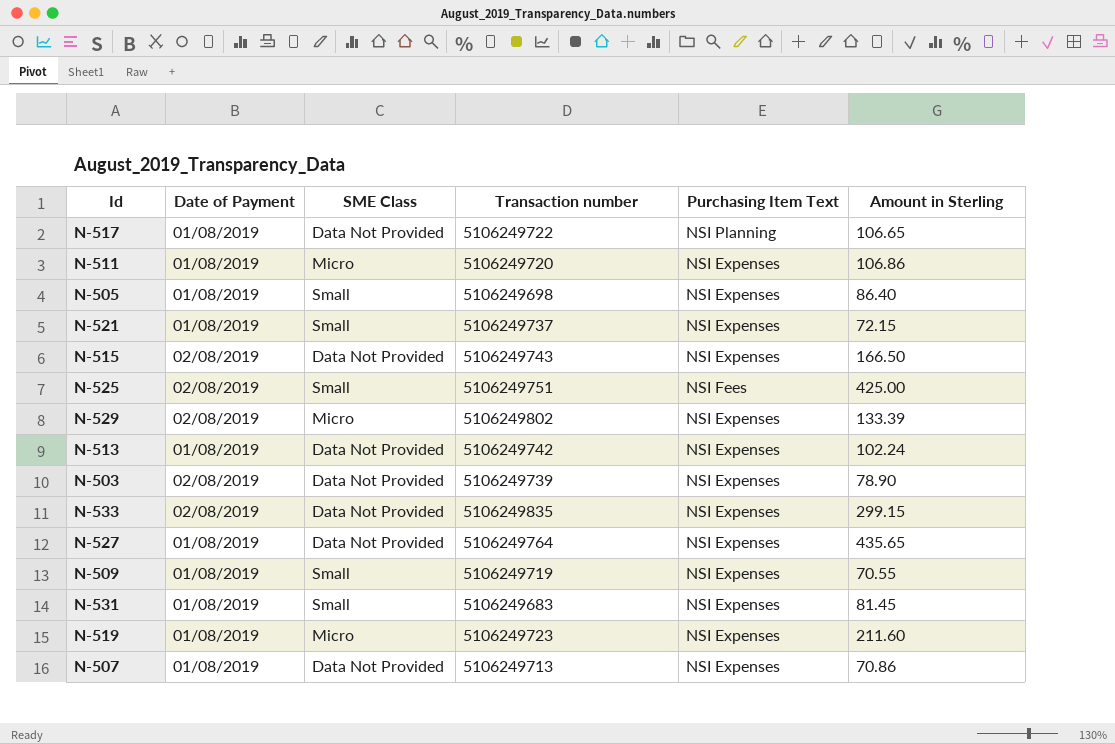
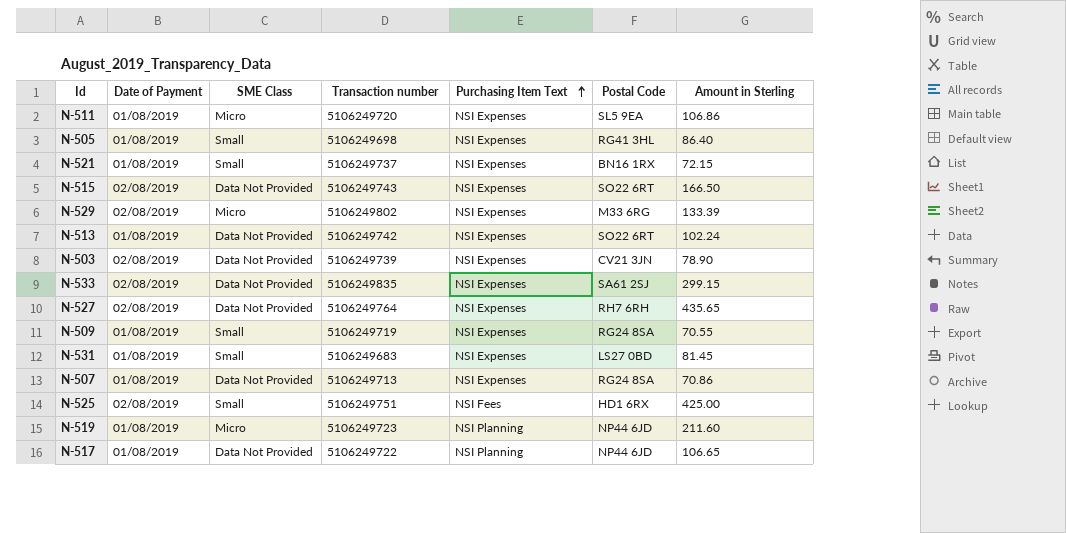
row order: none -> Purchasing Item Text ascending
column Postal Code | position: none -> 6
N-527 | Date of Payment: 01/08/2019 -> 02/08/2019
N-519 | Purchasing Item Text: NSI Expenses -> NSI Planning

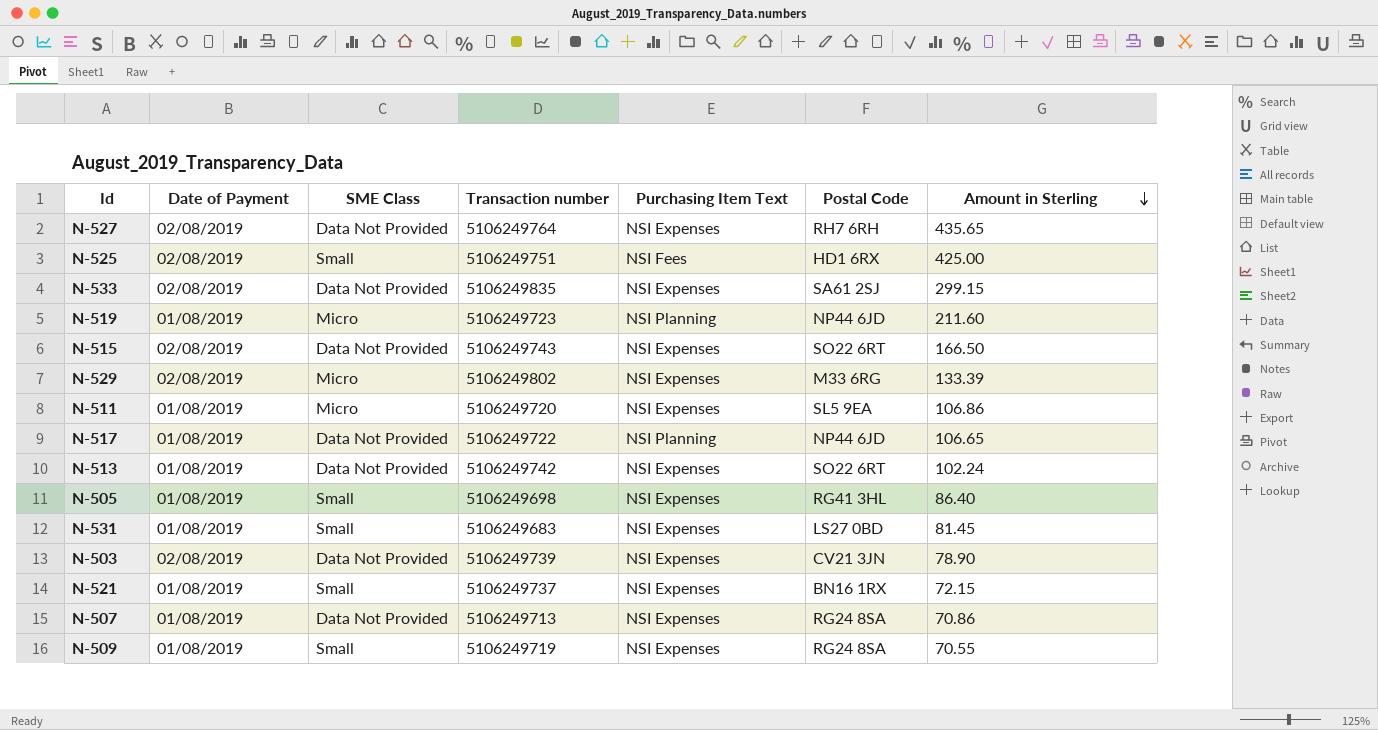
row order: Purchasing Item Text ascending -> Amount in Sterling descending

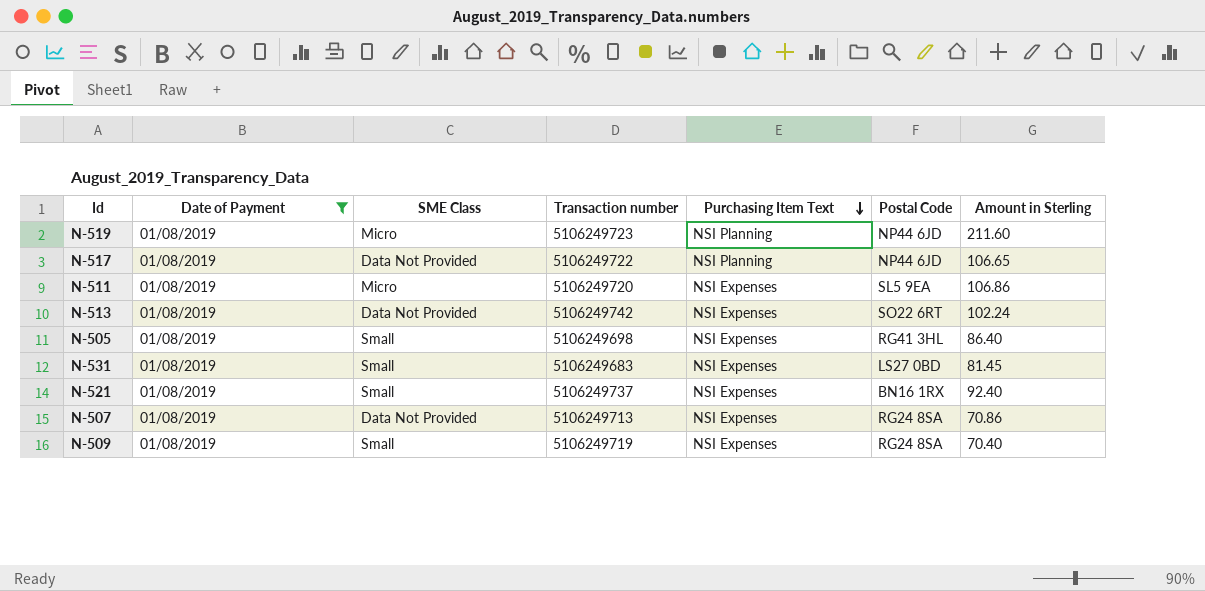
filter: none -> Date of Payment = 01/08/2019
row order: Amount in Sterling descending -> Purchasing Item Text descending
N-521 | Amount in Sterling: 72.15 -> 92.40
N-509 | Amount in Sterling: 70.55 -> 70.40

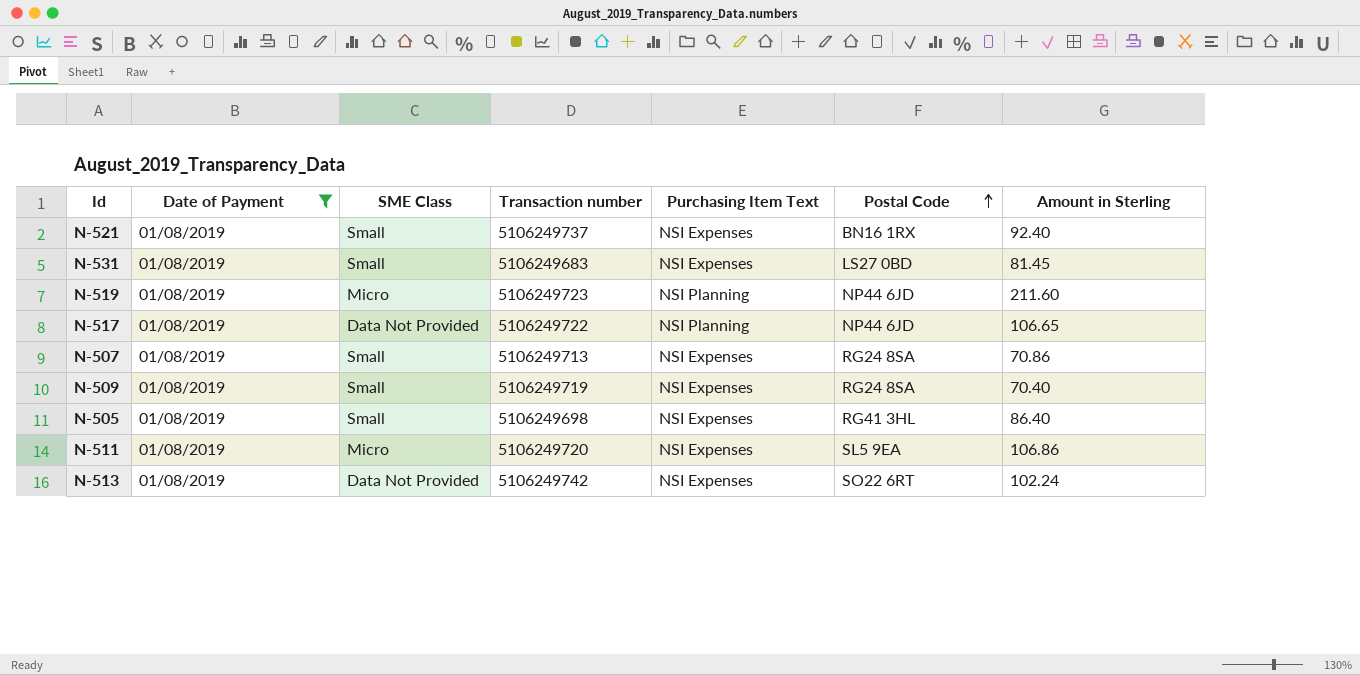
row order: Purchasing Item Text descending -> Postal Code ascending
N-507 | SME Class: Data Not Provided -> Small

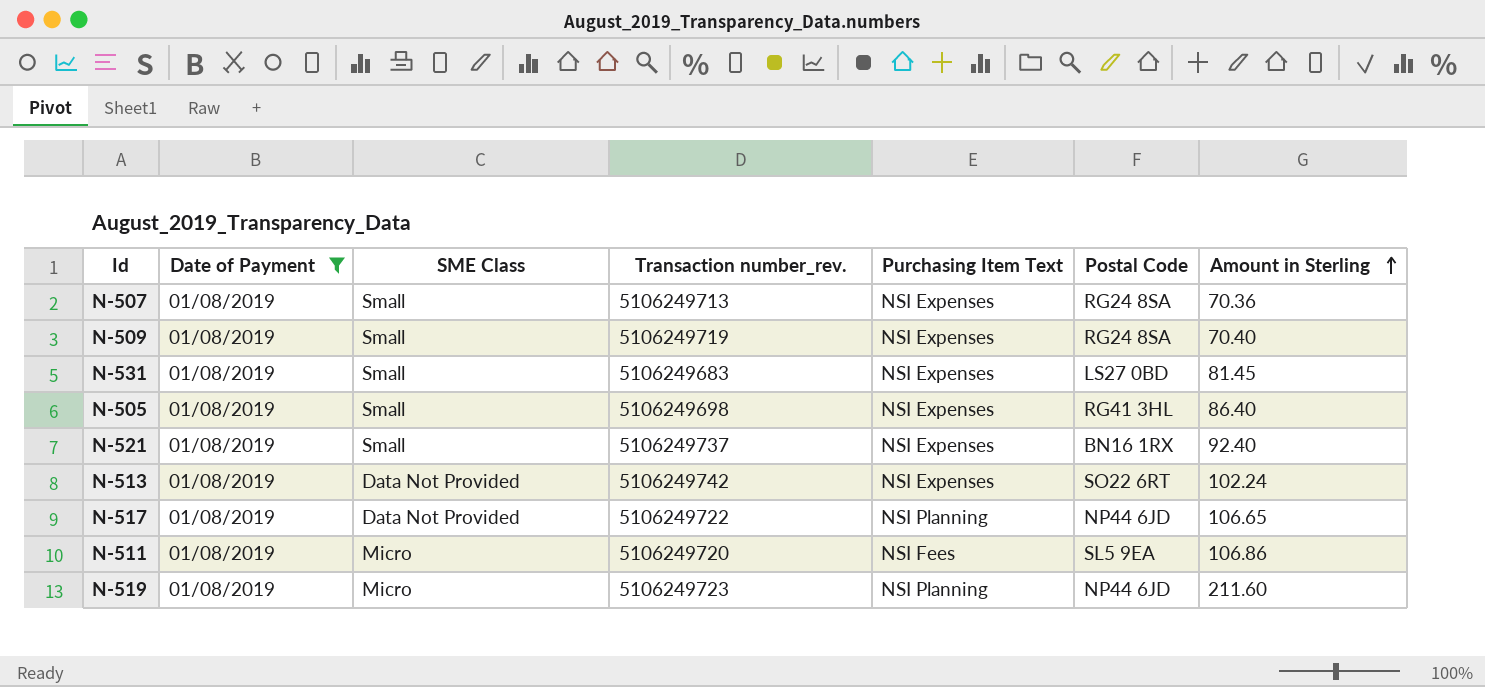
row order: Postal Code ascending -> Amount in Sterling ascending
column name: Transaction number -> Transaction number_rev.
N-507 | Amount in Sterling: 70.86 -> 70.36
N-511 | Purchasing Item Text: NSI Expenses -> NSI Fees

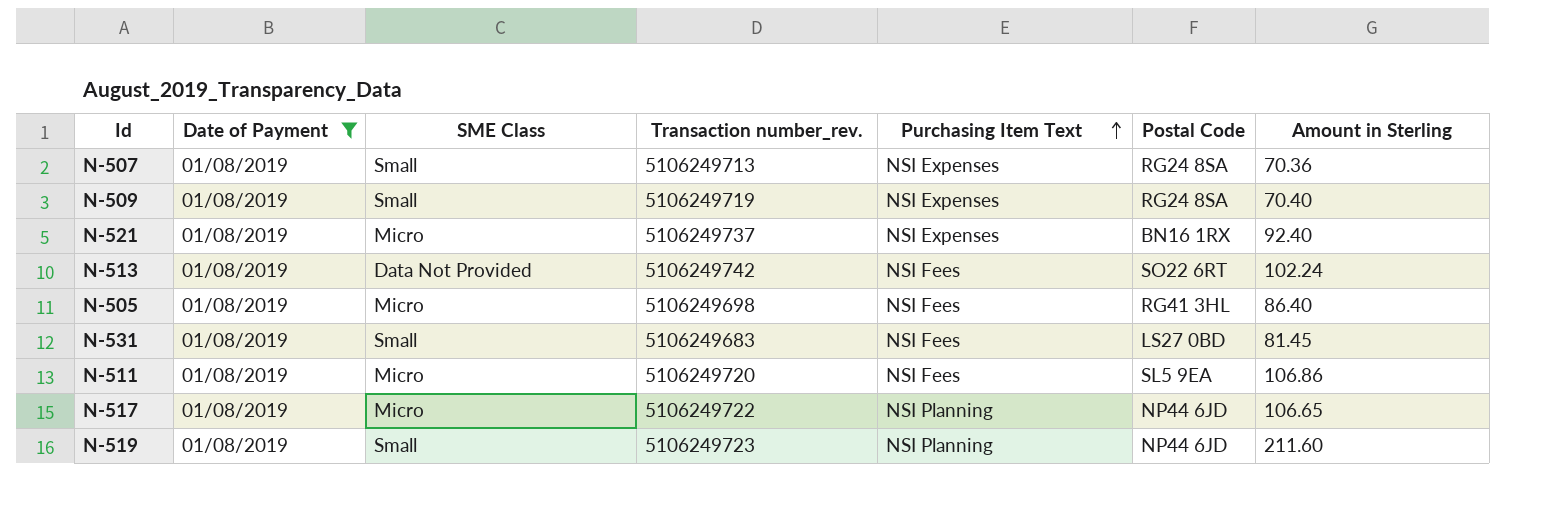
row order: Amount in Sterling ascending -> Purchasing Item Text ascending
N-521 | SME Class: Small -> Micro
N-513 | Purchasing Item Text: NSI Expenses -> NSI Fees
N-505 | SME Class: Small -> Micro
N-505 | Purchasing Item Text: NSI Expenses -> NSI Fees
N-531 | Purchasing Item Text: NSI Expenses -> NSI Fees
N-517 | SME Class: Data Not Provided -> Micro
N-519 | SME Class: Micro -> Small

